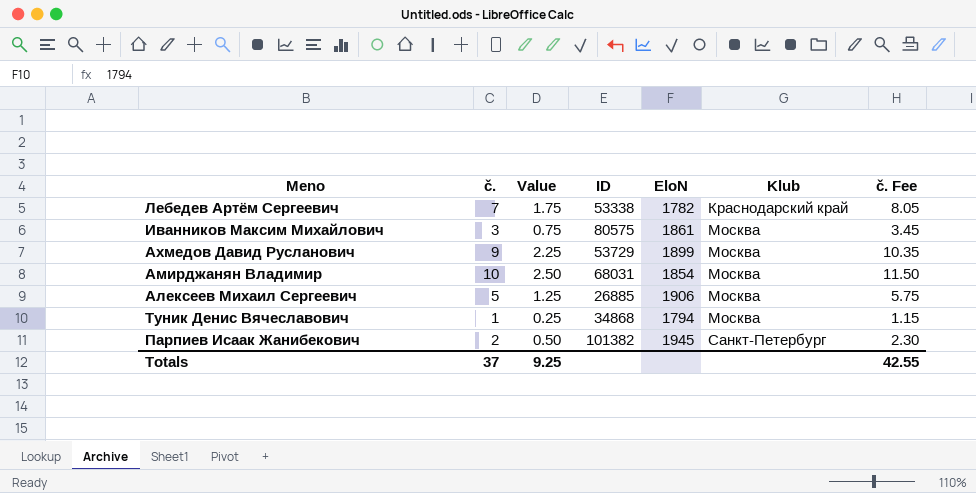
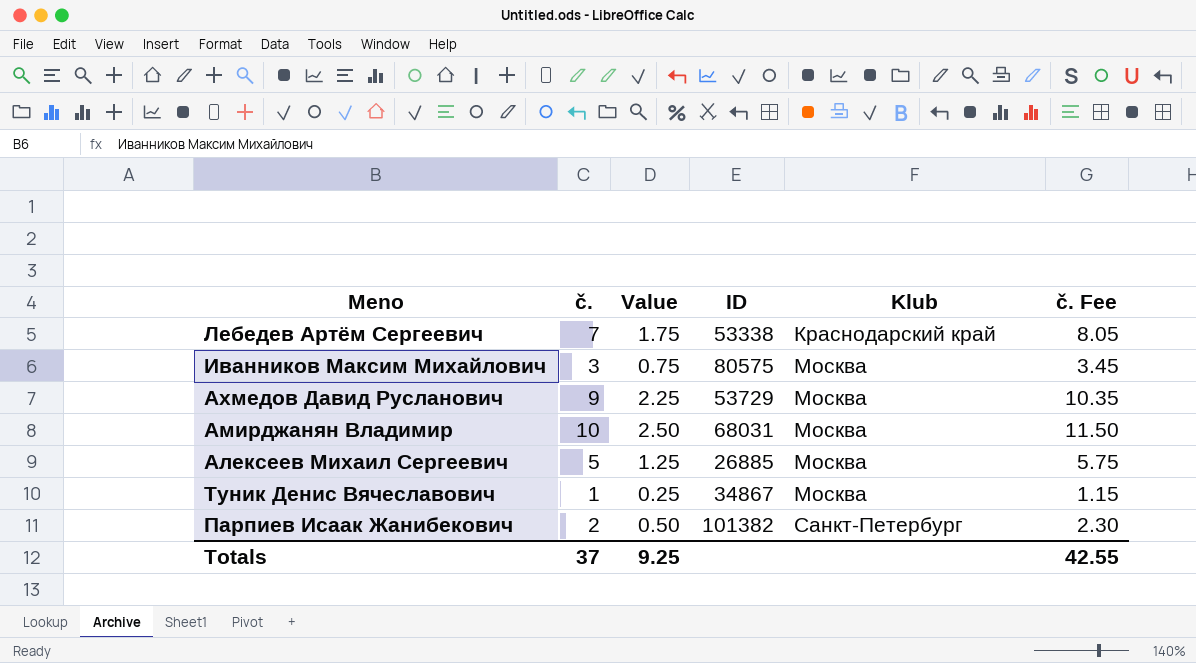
column EloN | position: 5 -> none
Туник Денис Вячеславович | ID: 34868 -> 34867

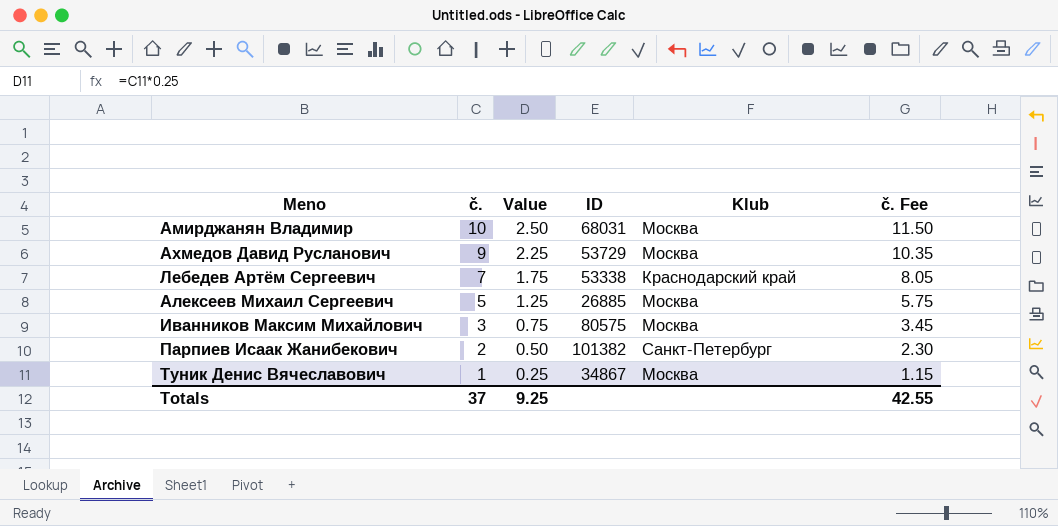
row order: Klub ascending -> č. descending

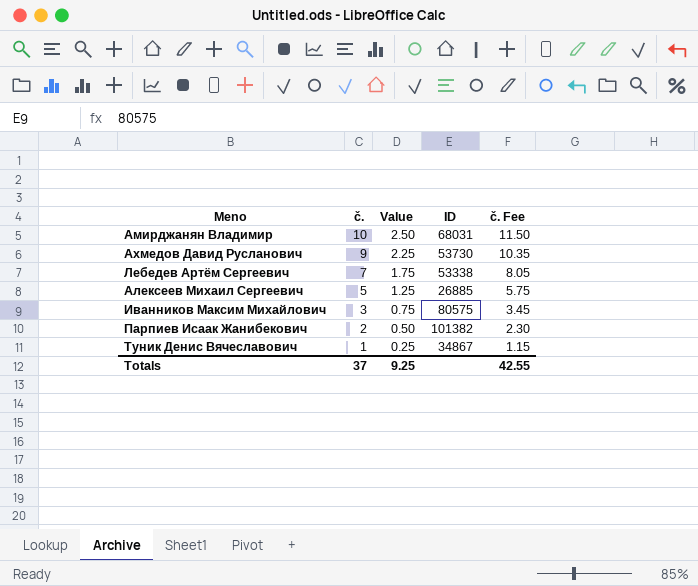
column Klub | position: 5 -> none
Ахмедов Давид Русланович | ID: 53729 -> 53730

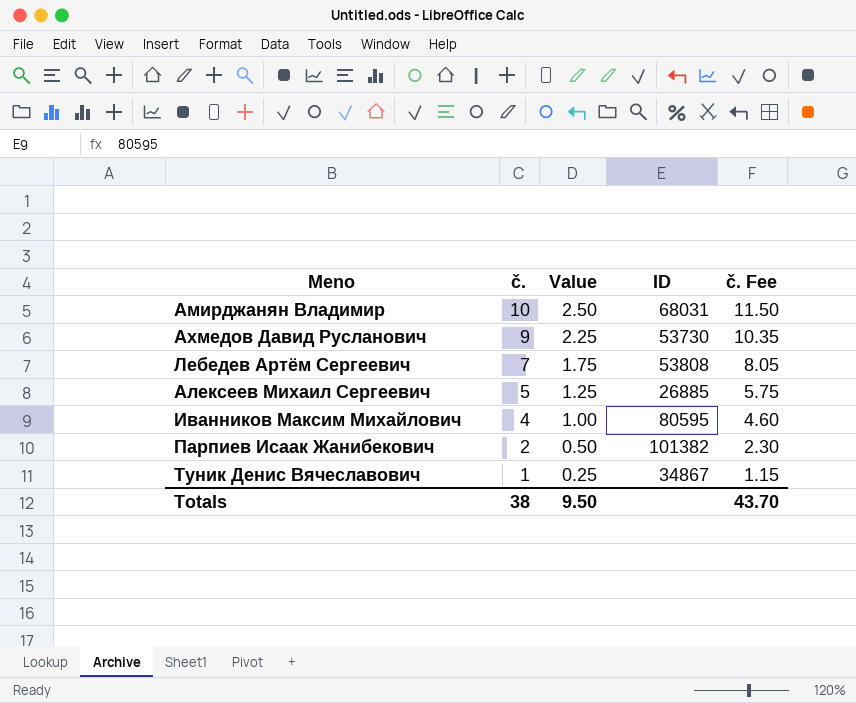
Лебедев Артём Сергеевич | ID: 53338 -> 53808
Иванников Максим Михайлович | č.: 3 -> 4
Иванников Максим Михайлович | Value: 0.75 -> 1.00
Иванников Максим Михайлович | ID: 80575 -> 80595
Иванников Максим Михайлович | č. Fee: 3.45 -> 4.60
Totals | č.: 37 -> 38
Totals | Value: 9.25 -> 9.50
Totals | č. Fee: 42.55 -> 43.70

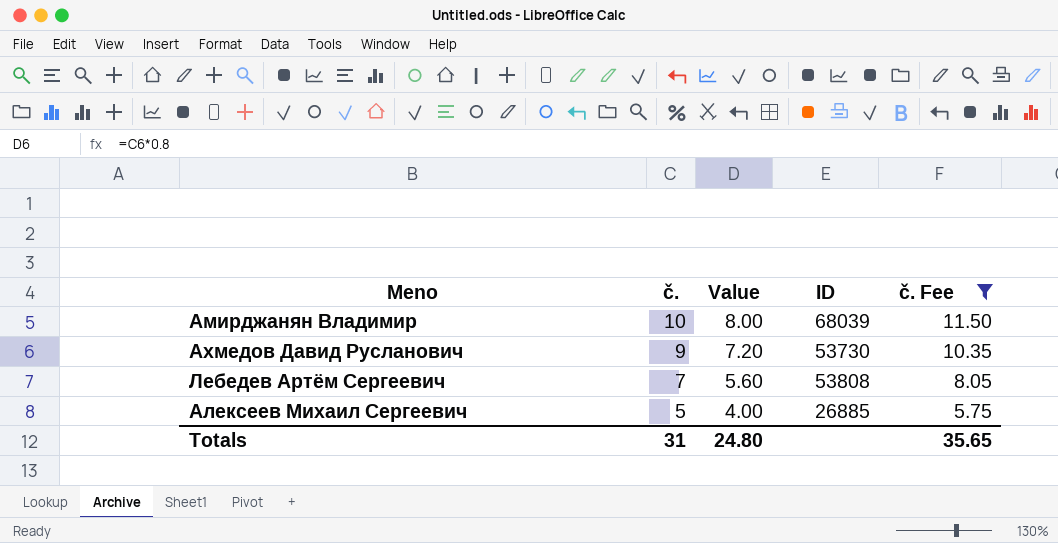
filter: none -> č. Fee >= 5.75
column Value | formula: [č.] * 0.25 -> [č.] * 0.8
Амирджанян Владимир | ID: 68031 -> 68039
Totals | č.: 38 -> 31
Totals | Value: 9.50 -> 24.80
Totals | č. Fee: 43.70 -> 35.65

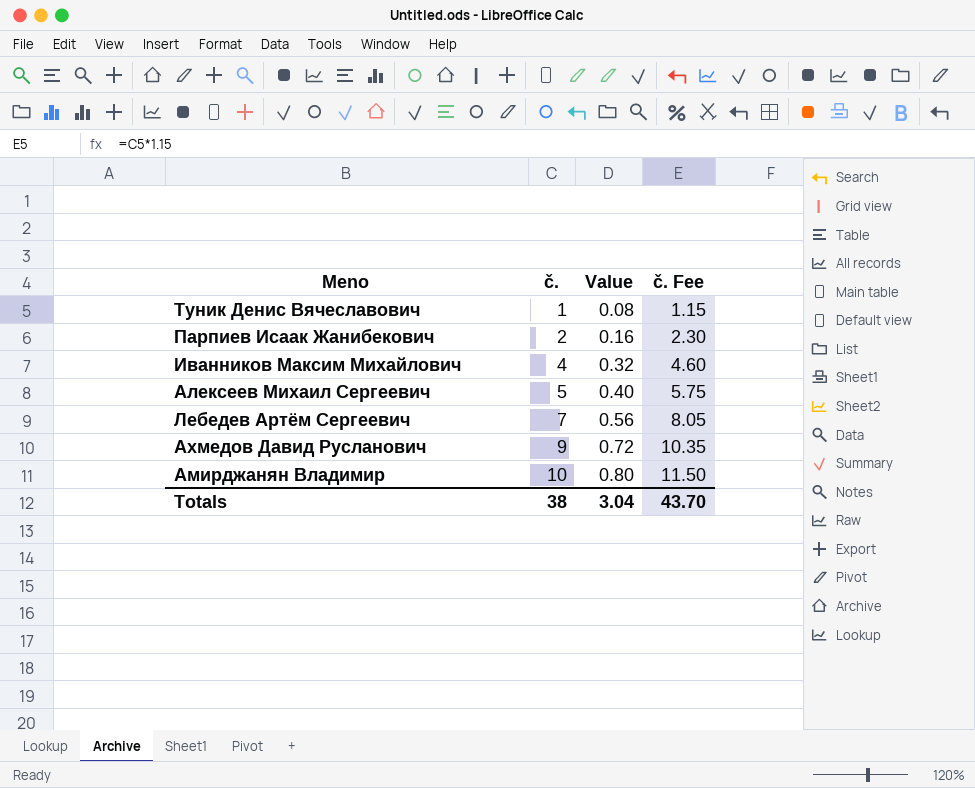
filter: č. Fee >= 5.75 -> none
row order: č. descending -> č. ascending
column ID | position: 4 -> none
column Value | formula: [č.] * 0.8 -> [č.] * 0.08
Totals | č.: 31 -> 38
Totals | Value: 24.80 -> 3.04
Totals | č. Fee: 35.65 -> 43.70

